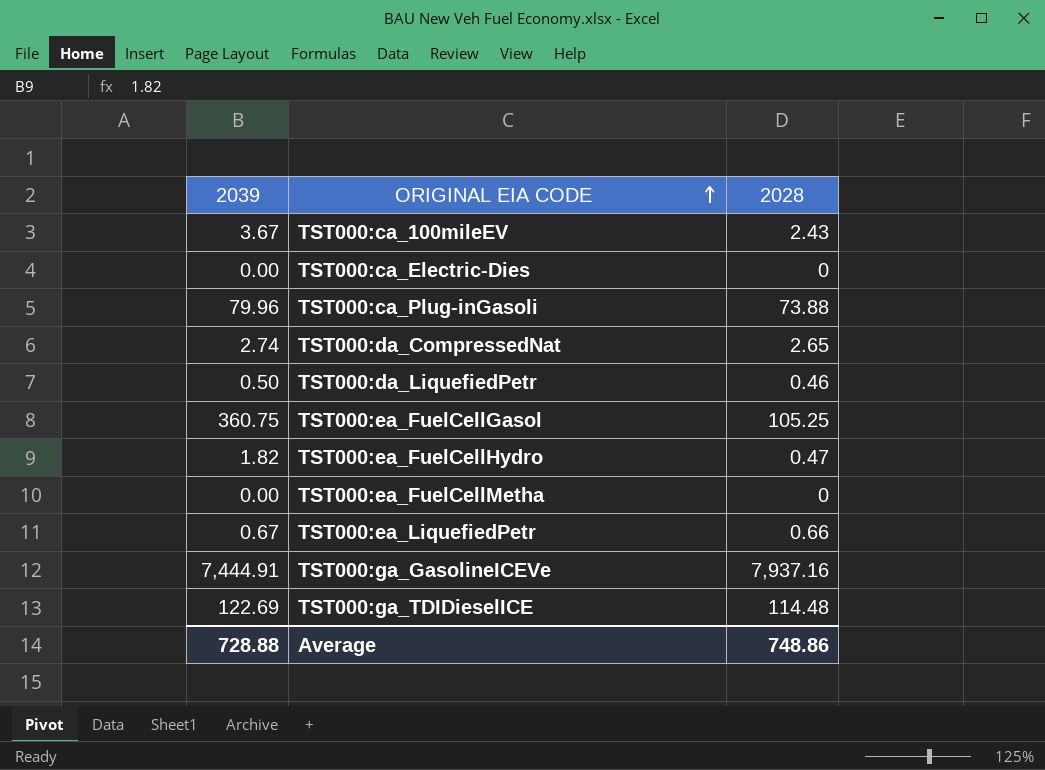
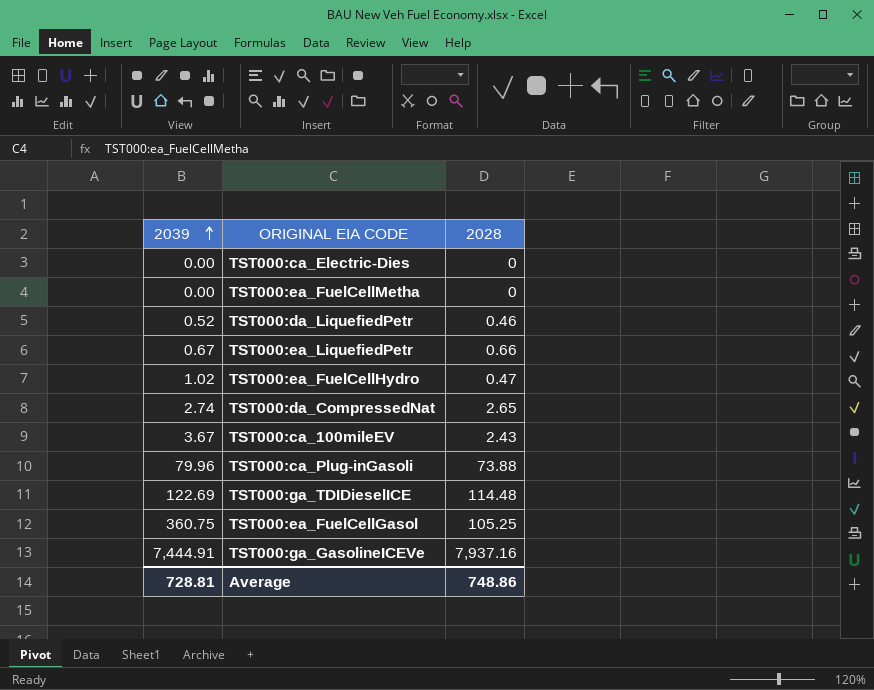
row order: ORIGINAL EIA CODE ascending -> 2039 ascending
TST000:da_LiquefiedPetr | 2039: 0.50 -> 0.52
TST000:ea_FuelCellHydro | 2039: 1.82 -> 1.02
Average | 2039: 728.88 -> 728.81

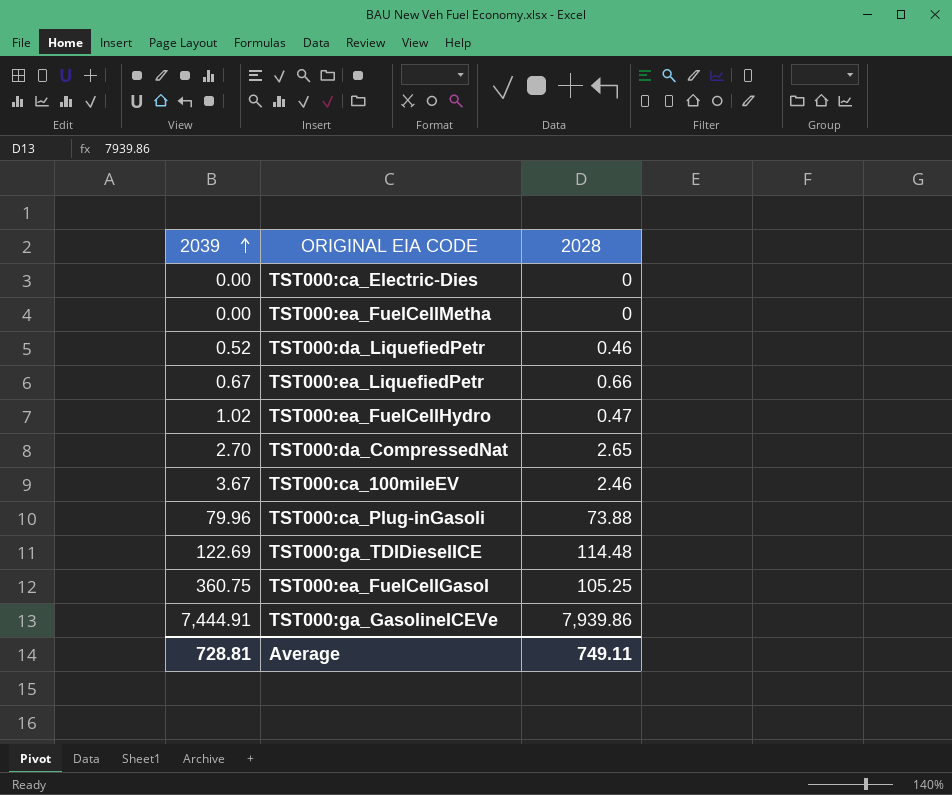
TST000:da_CompressedNat | 2039: 2.74 -> 2.70
TST000:ca_100mileEV | 2028: 2.43 -> 2.46
TST000:ga_GasolineICEVe | 2028: 7,937.16 -> 7,939.86
Average | 2028: 748.86 -> 749.11

